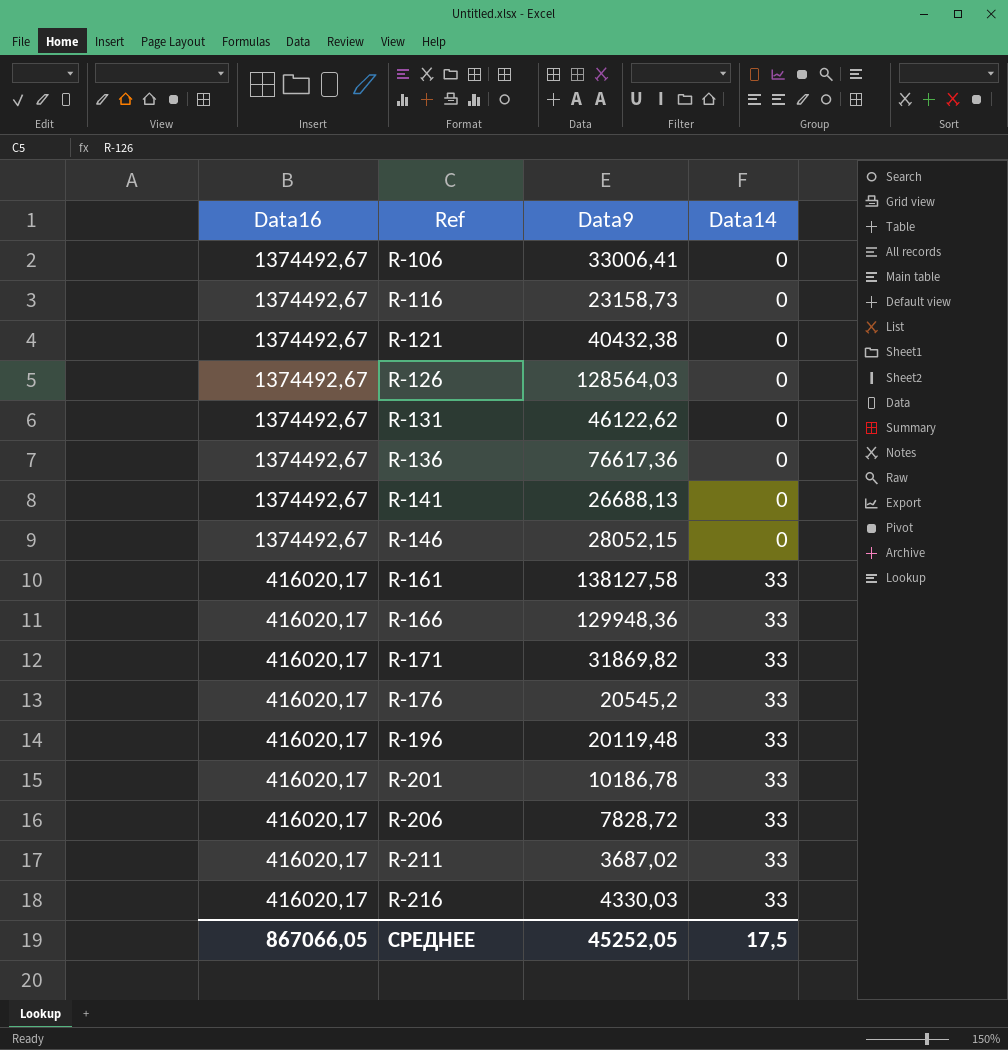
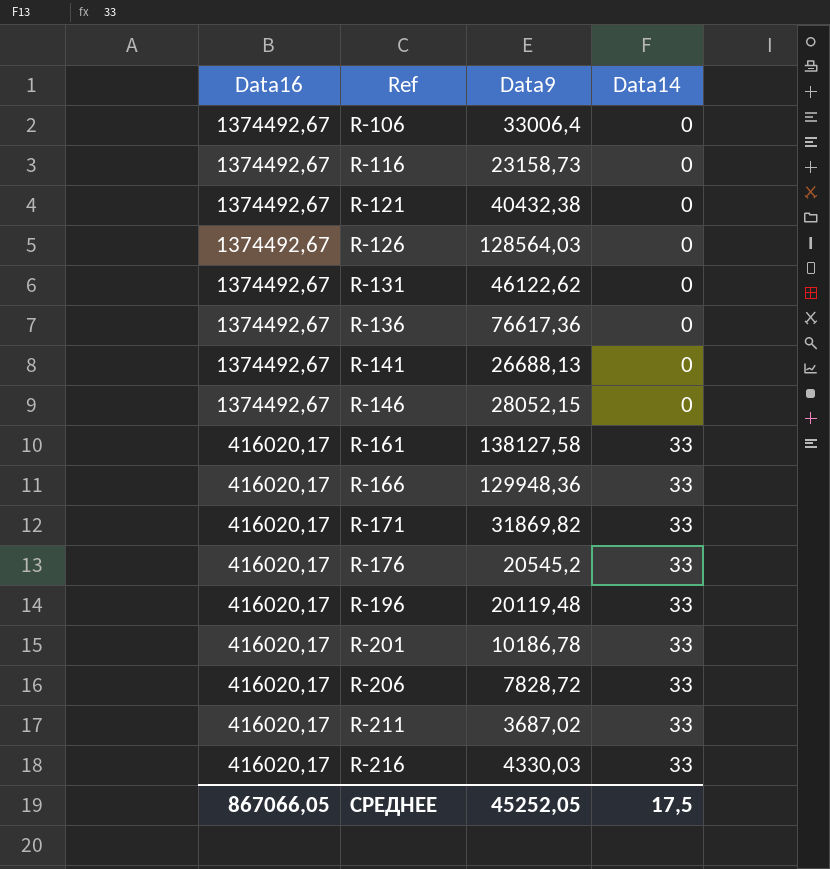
R-106 | Data9: 33006,41 -> 33006,4

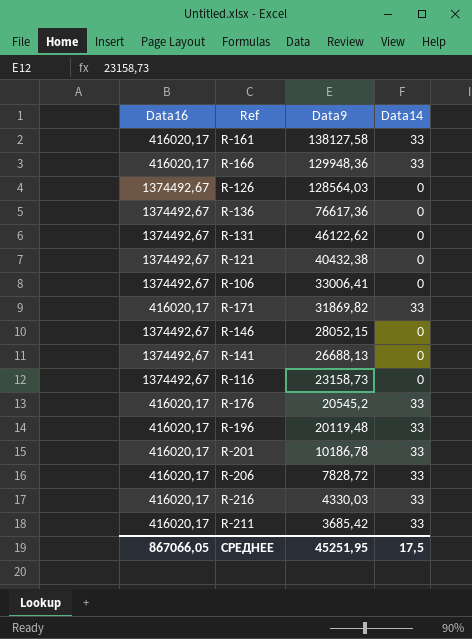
row order: Data16 descending -> Data9 descending
R-106 | Data9: 33006,4 -> 33006,41
R-211 | Data9: 3687,02 -> 3685,42
СРЕДНЕЕ | Data9: 45252,05 -> 45251,95

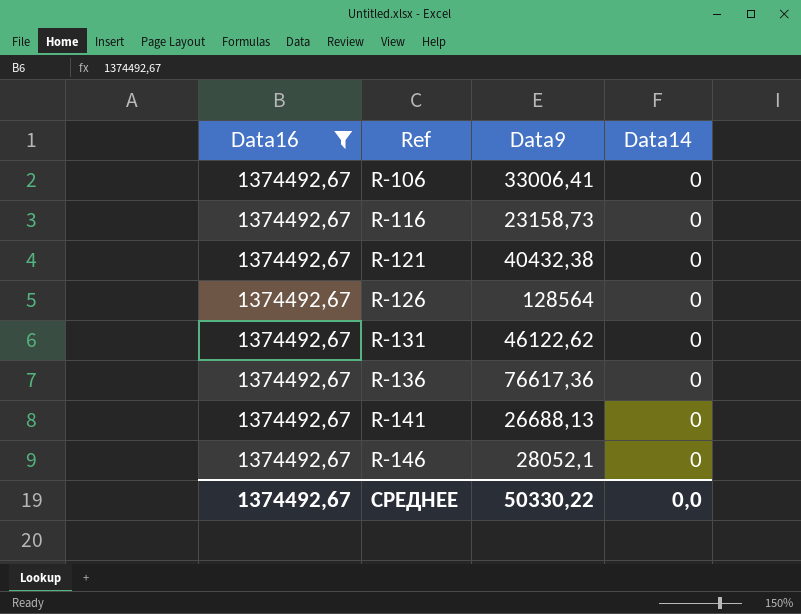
filter: none -> Data16 = 1374492,67
row order: Data9 descending -> Ref ascending
R-126 | Data9: 128564,03 -> 128564
R-146 | Data9: 28052,15 -> 28052,1
СРЕДНЕЕ | Data16: 867066,05 -> 1374492,67
СРЕДНЕЕ | Data9: 45251,95 -> 50330,22
СРЕДНЕЕ | Data14: 17,5 -> 0,0

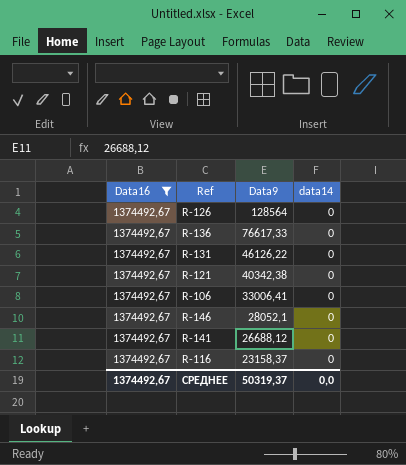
row order: Ref ascending -> Data9 descending
column name: Data14 -> data14
R-136 | Data9: 76617,36 -> 76617,33
R-131 | Data9: 46122,62 -> 46126,22
R-121 | Data9: 40432,38 -> 40342,38
R-141 | Data9: 26688,13 -> 26688,12
R-116 | Data9: 23158,73 -> 23158,37
СРЕДНЕЕ | Data9: 50330,22 -> 50319,37

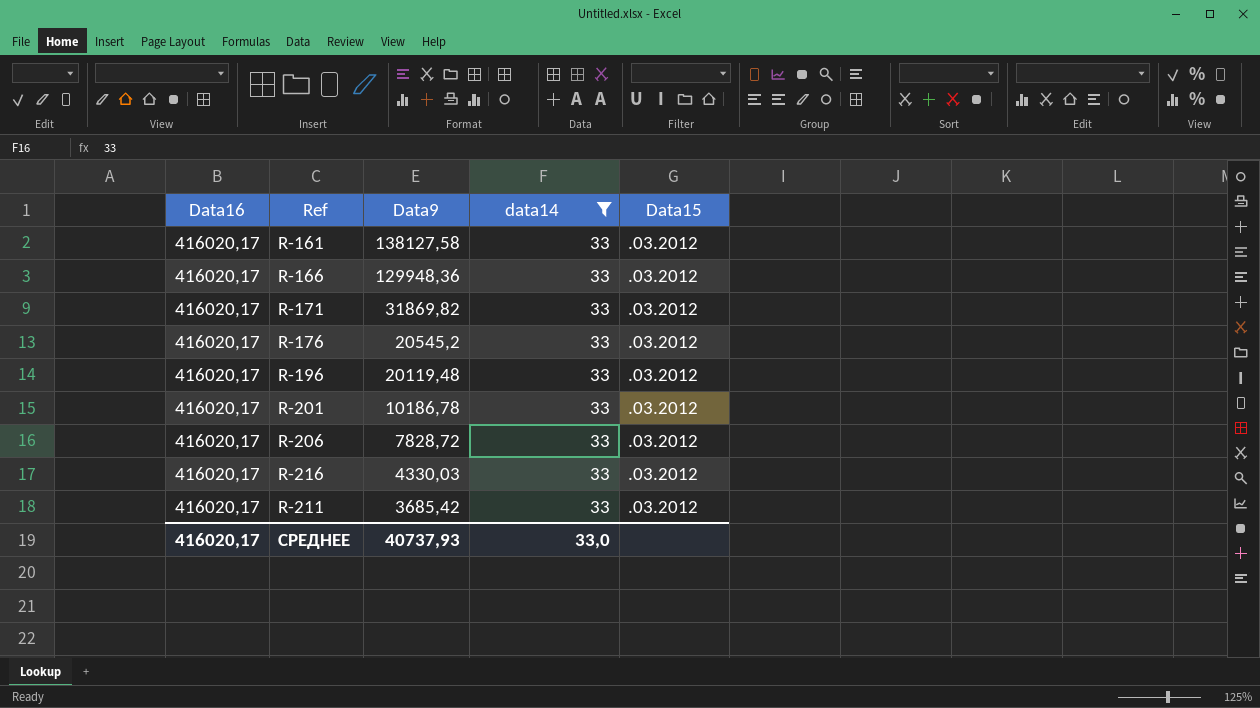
filter: Data16 = 1374492,67 -> data14 = 33
column Data15 | position: none -> 5
СРЕДНЕЕ | Data16: 1374492,67 -> 416020,17
СРЕДНЕЕ | Data9: 50319,37 -> 40737,93
СРЕДНЕЕ | data14: 0,0 -> 33,0

